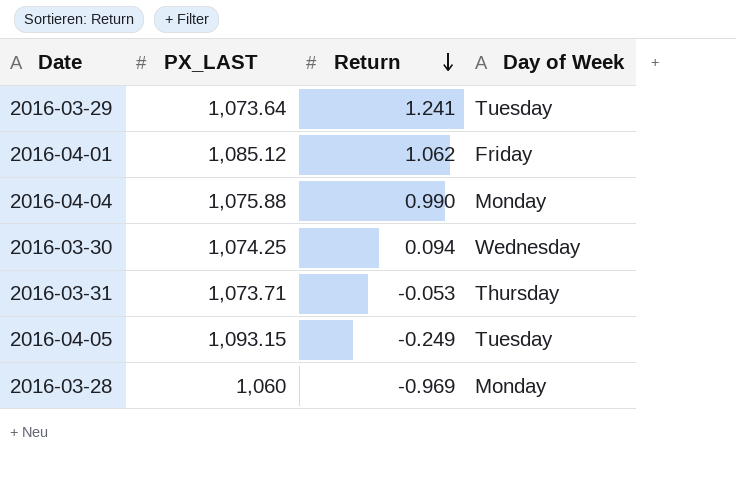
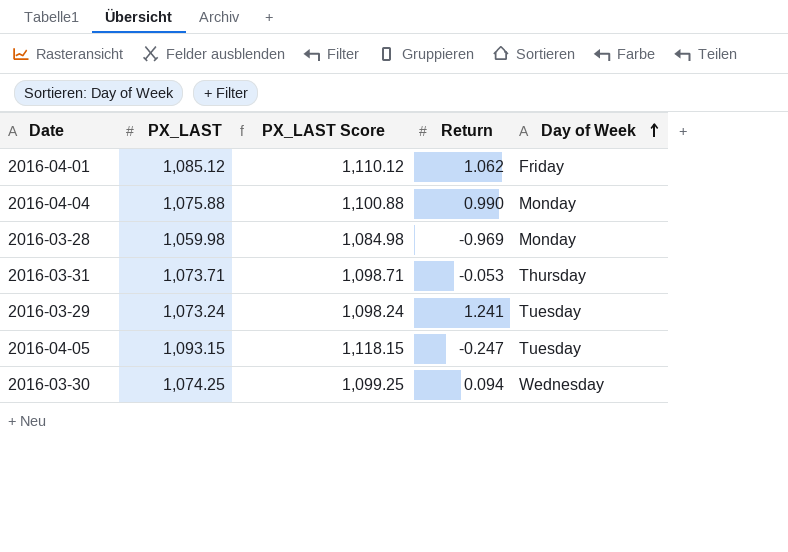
row order: Return descending -> Day of Week ascending
column PX_LAST Score | formula: none -> [PX_LAST] + 25
2016-03-28 | PX_LAST: 1,060 -> 1,059.98
2016-03-29 | PX_LAST: 1,073.64 -> 1,073.24
2016-04-05 | Return: -0.249 -> -0.247

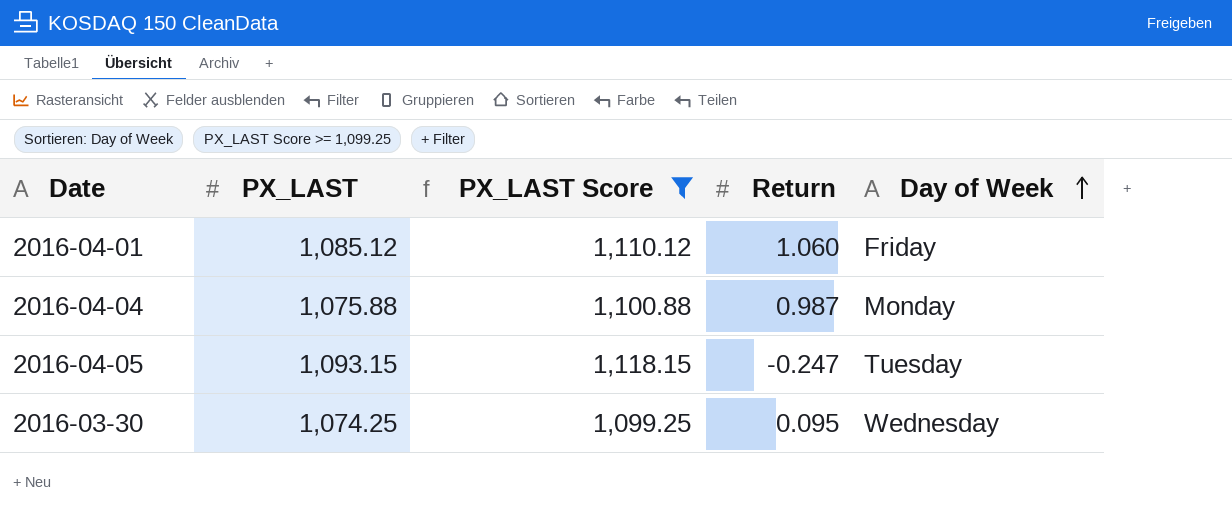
filter: none -> PX_LAST Score >= 1,099.25
2016-04-01 | Return: 1.062 -> 1.060
2016-04-04 | Return: 0.990 -> 0.987
2016-03-30 | Return: 0.094 -> 0.095

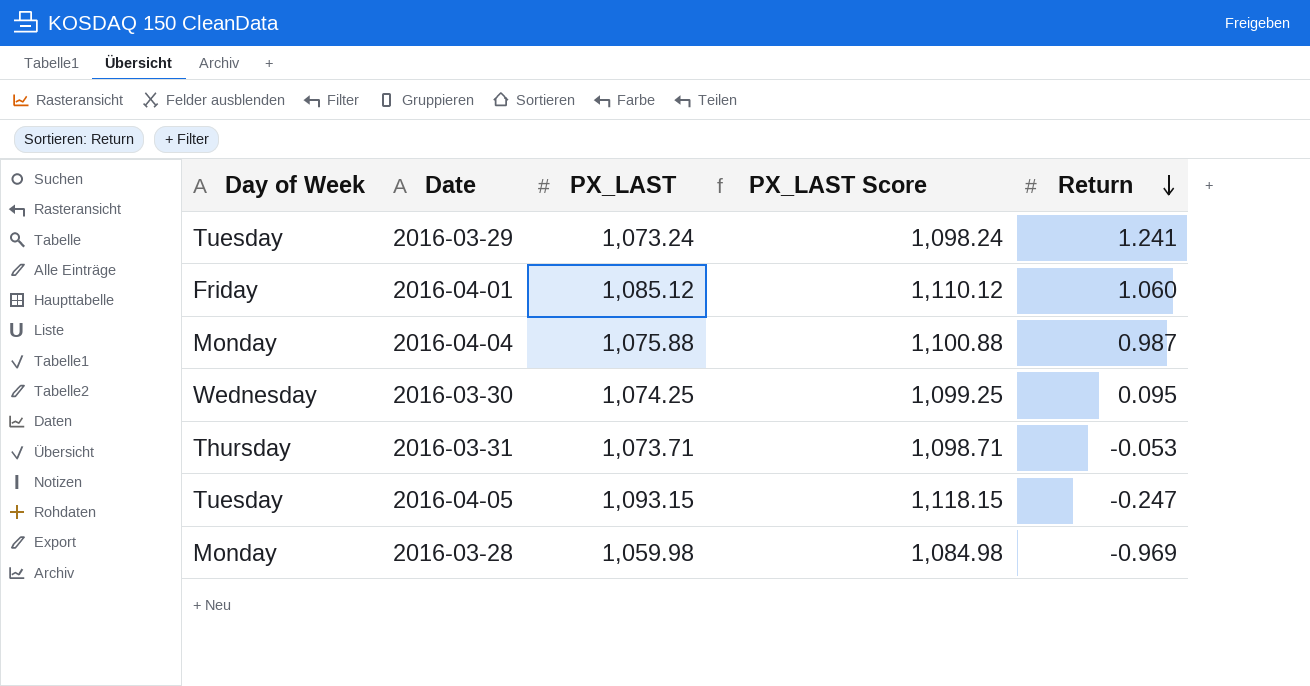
filter: PX_LAST Score >= 1,099.25 -> none
row order: Day of Week ascending -> Return descending
column Day of Week | position: 5 -> 1

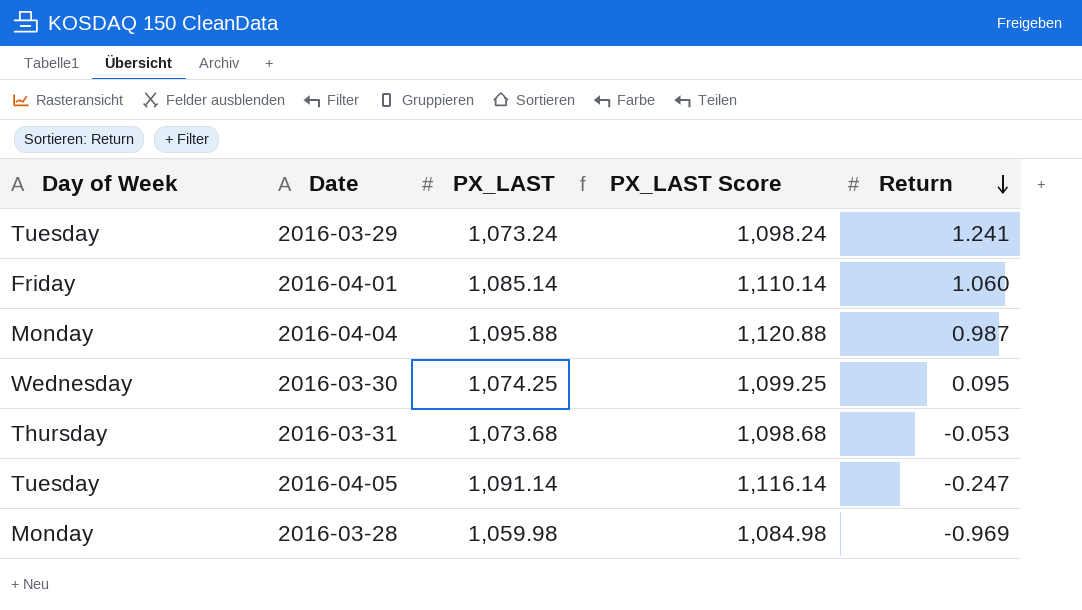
2016-04-01 | PX_LAST: 1,085.12 -> 1,085.14
2016-04-01 | PX_LAST Score: 1,110.12 -> 1,110.14
2016-04-04 | PX_LAST: 1,075.88 -> 1,095.88
2016-04-04 | PX_LAST Score: 1,100.88 -> 1,120.88
2016-03-31 | PX_LAST: 1,073.71 -> 1,073.68
2016-03-31 | PX_LAST Score: 1,098.71 -> 1,098.68
2016-04-05 | PX_LAST: 1,093.15 -> 1,091.14
2016-04-05 | PX_LAST Score: 1,118.15 -> 1,116.14

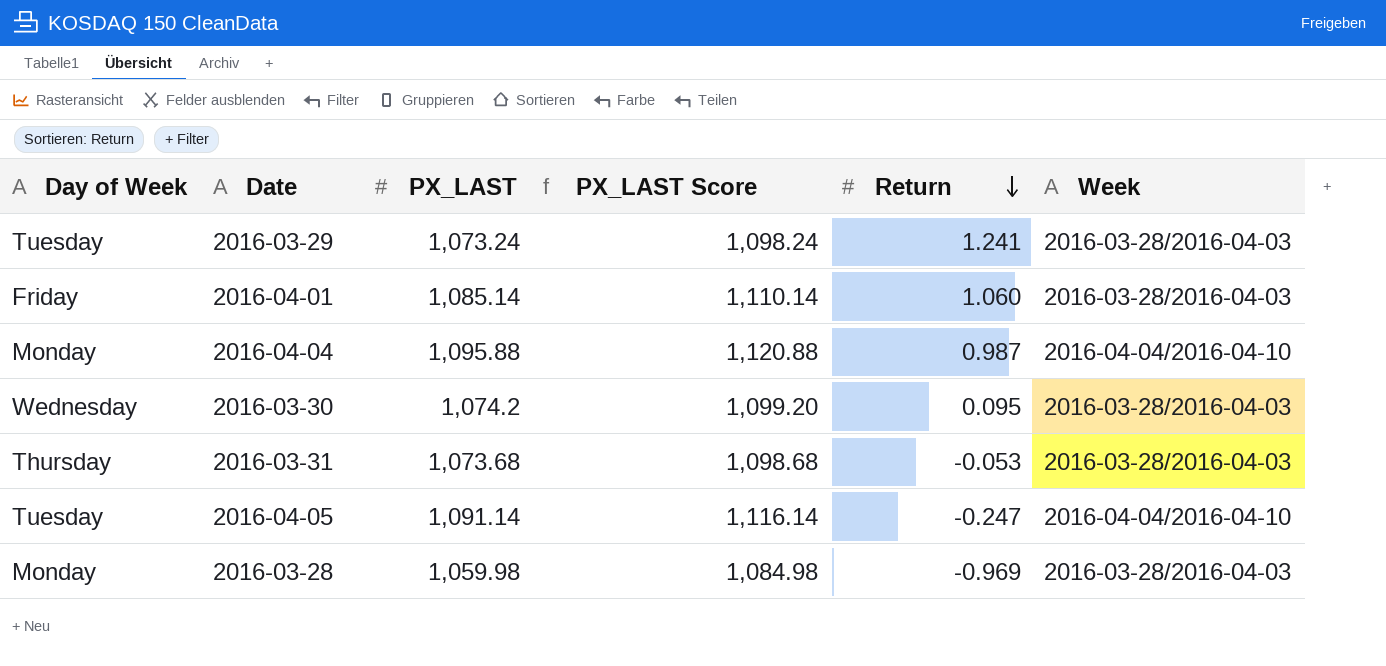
column Week | position: none -> 6
2016-03-30 | PX_LAST: 1,074.25 -> 1,074.2
2016-03-30 | PX_LAST Score: 1,099.25 -> 1,099.20

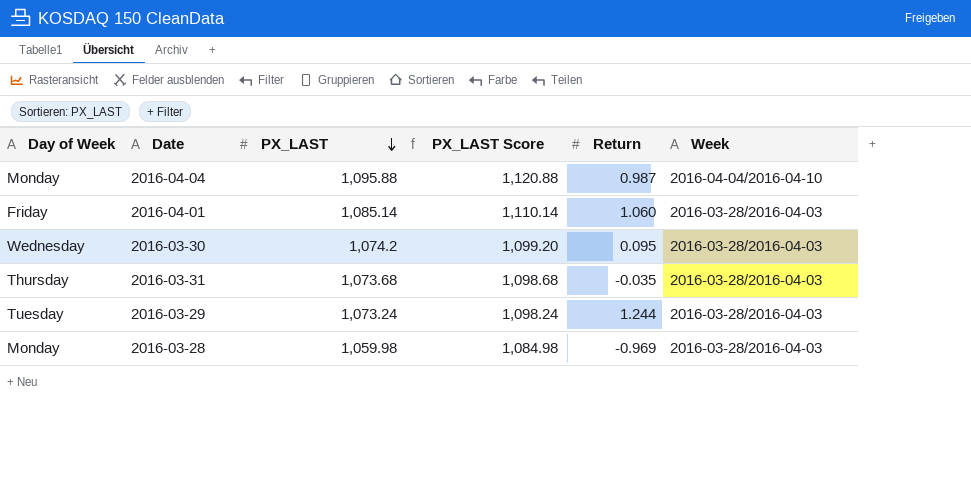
row order: Return descending -> PX_LAST descending
row 2016-04-05: Tuesday | 1,091.14 | 1,116.14 | -0.247 | 2016-04-04/2016-04-10 -> none
2016-03-31 | Return: -0.053 -> -0.035
2016-03-29 | Return: 1.241 -> 1.244

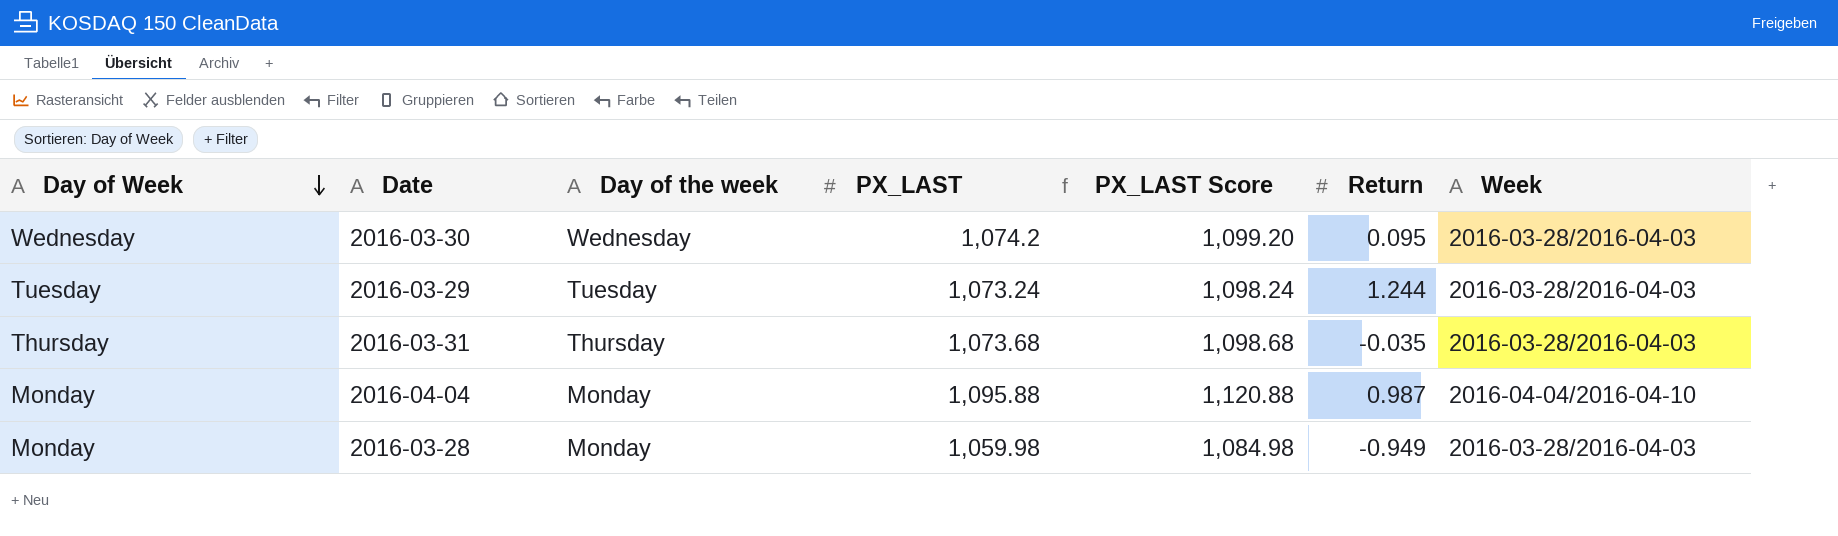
row order: PX_LAST descending -> Day of Week descending
column Day of the week | position: none -> 3
row 2016-04-01: Friday | 1,085.14 | 1,110.14 | 1.060 | 2016-03-28/2016-04-03 -> none
2016-03-28 | Return: -0.969 -> -0.949

